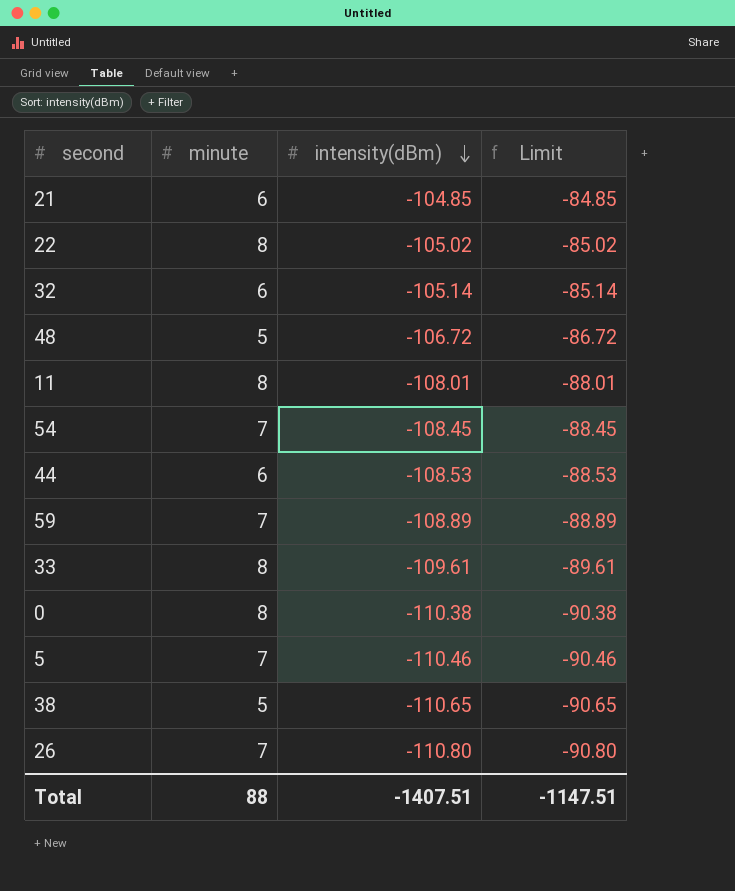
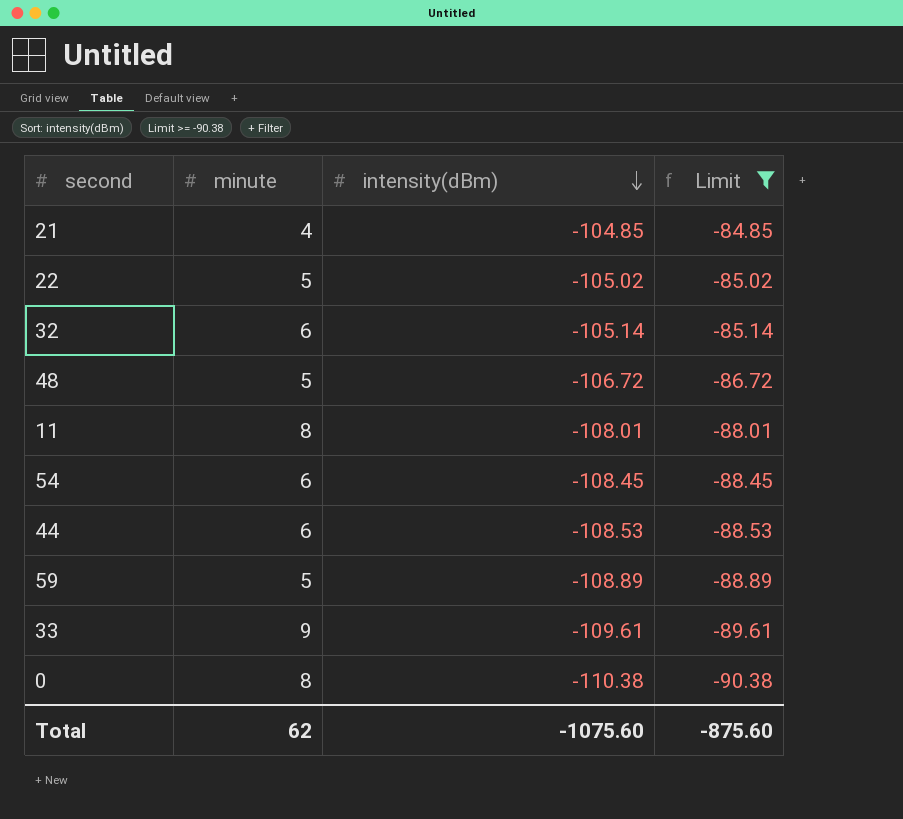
filter: none -> Limit >= -90.38
21 | minute: 6 -> 4
22 | minute: 8 -> 5
54 | minute: 7 -> 6
59 | minute: 7 -> 5
33 | minute: 8 -> 9
Total | minute: 88 -> 62
Total | intensity(dBm): -1407.51 -> -1075.60
Total | Limit: -1147.51 -> -875.60

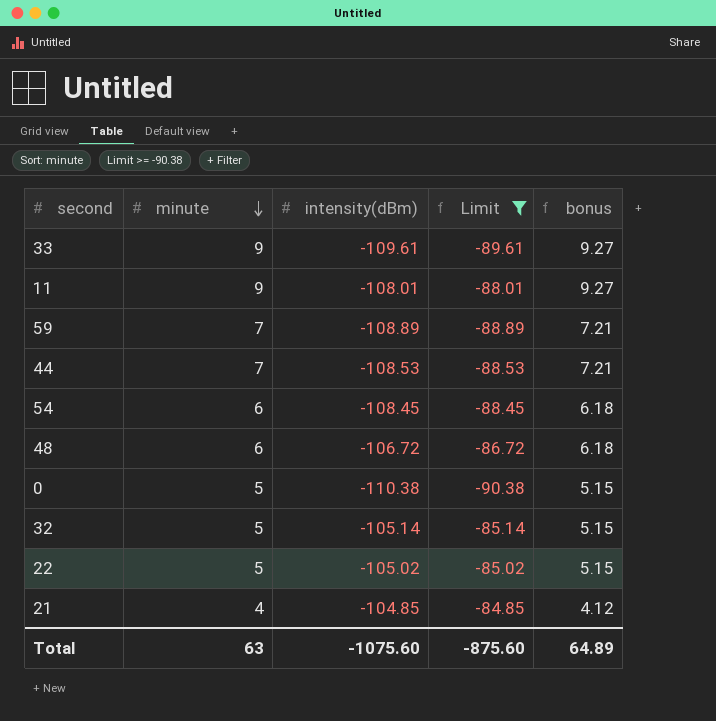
row order: intensity(dBm) descending -> minute descending
column bonus | formula: none -> [minute] * 1.03
11 | minute: 8 -> 9
59 | minute: 5 -> 7
44 | minute: 6 -> 7
48 | minute: 5 -> 6
0 | minute: 8 -> 5
32 | minute: 6 -> 5
Total | minute: 62 -> 63

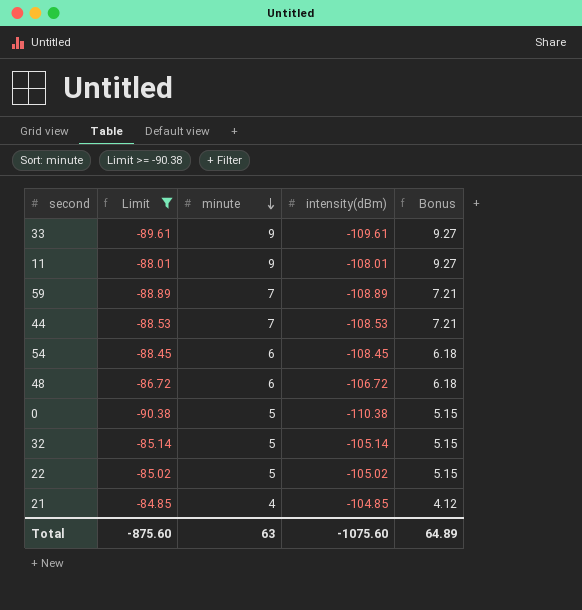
column Limit | position: 4 -> 2
column name: bonus -> Bonus

